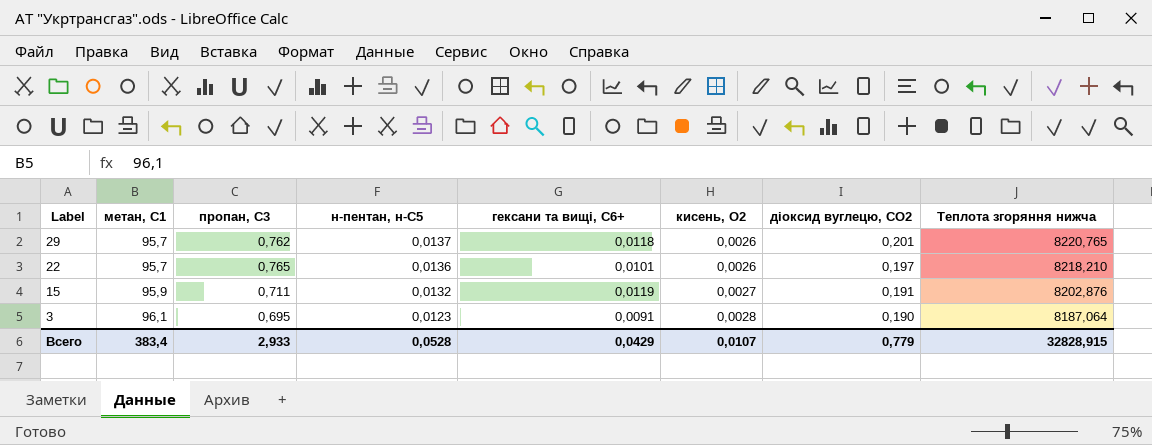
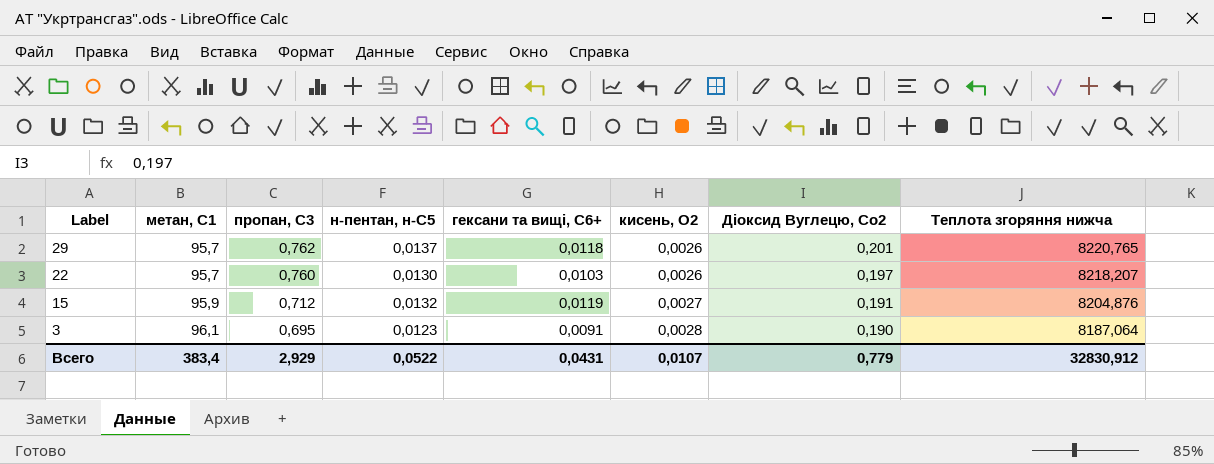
column name: діоксид вуглецю, CО2 -> Діоксид Вуглецю, Cо2
22 | пропан, С3: 0,765 -> 0,760
22 | н-пентан, н-С5: 0,0136 -> 0,0130
22 | гексани та вищі, С6+: 0,0101 -> 0,0103
22 | Теплота згоряння нижча: 8218,210 -> 8218,207
15 | пропан, С3: 0,711 -> 0,712
15 | Теплота згоряння нижча: 8202,876 -> 8204,876
Всего | пропан, С3: 2,933 -> 2,929
Всего | н-пентан, н-С5: 0,0528 -> 0,0522
Всего | гексани та вищі, С6+: 0,0429 -> 0,0431
Всего | Теплота згоряння нижча: 32828,915 -> 32830,912

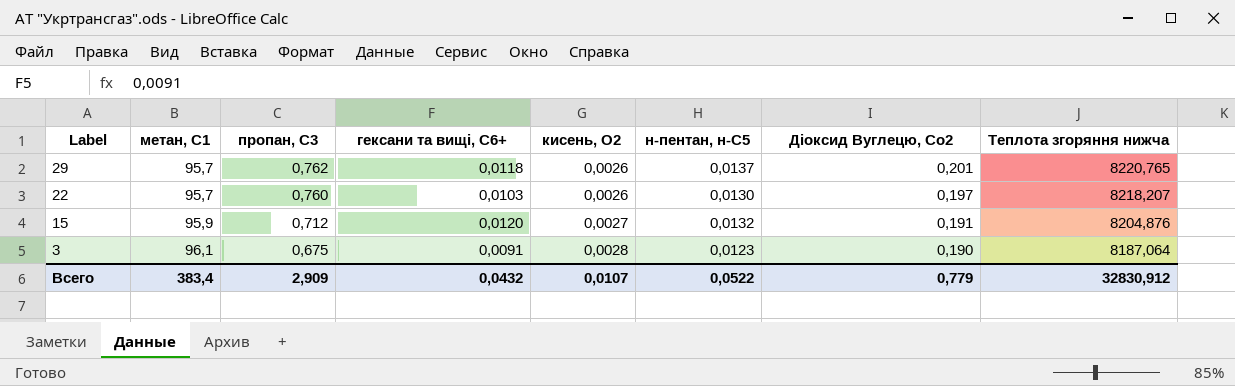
column н-пентан, н-С5 | position: 4 -> 6
15 | гексани та вищі, С6+: 0,0119 -> 0,0120
3 | пропан, С3: 0,695 -> 0,675
Всего | пропан, С3: 2,929 -> 2,909
Всего | гексани та вищі, С6+: 0,0431 -> 0,0432

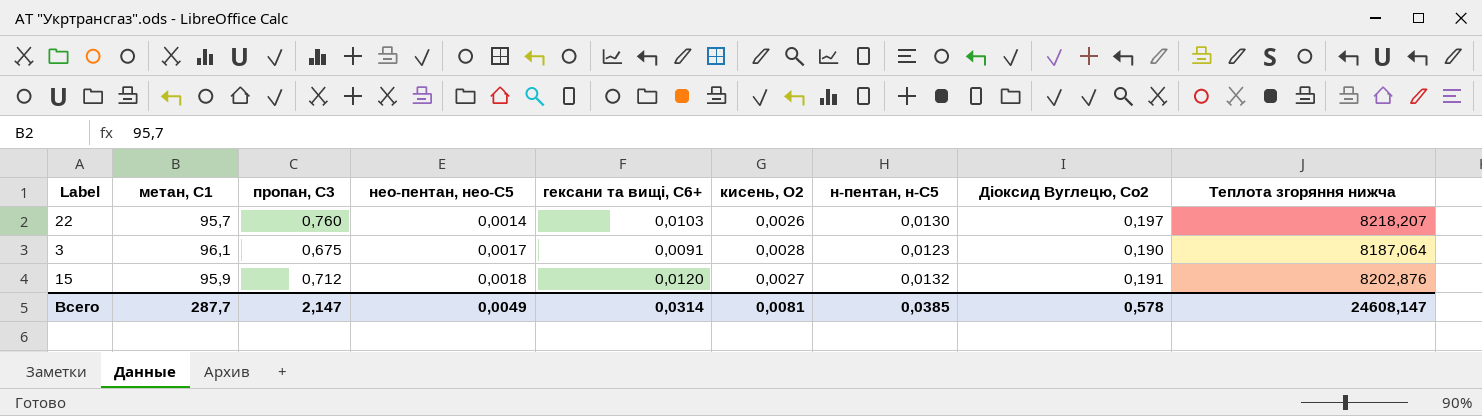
row order: Label descending -> нео-пентан, нео-С5 ascending
column нео-пентан, нео-С5 | position: none -> 4
row 29: 95,7 | 0,762 | 0,0118 | 0,0026 | 0,0137 | 0,201 | 8220,765 -> none
15 | Теплота згоряння нижча: 8204,876 -> 8202,876
Всего | метан, С1: 383,4 -> 287,7
Всего | пропан, С3: 2,909 -> 2,147
Всего | гексани та вищі, С6+: 0,0432 -> 0,0314
Всего | кисень, О2: 0,0107 -> 0,0081
Всего | н-пентан, н-С5: 0,0522 -> 0,0385
Всего | Діоксид Вуглецю, Cо2: 0,779 -> 0,578
Всего | Теплота згоряння нижча: 32830,912 -> 24608,147

